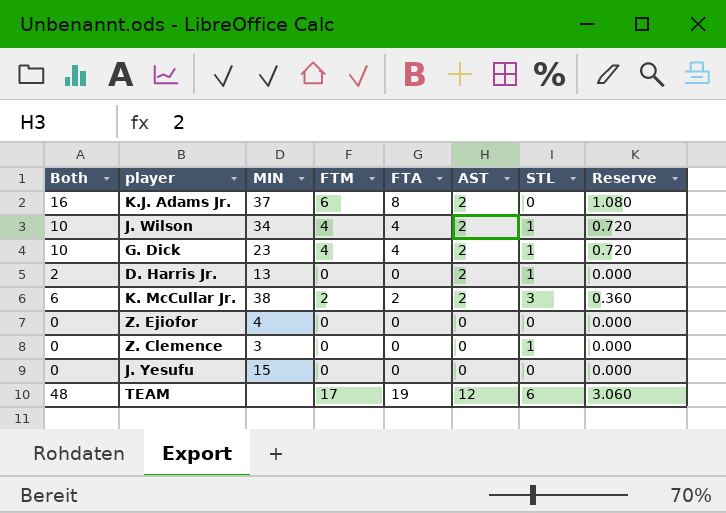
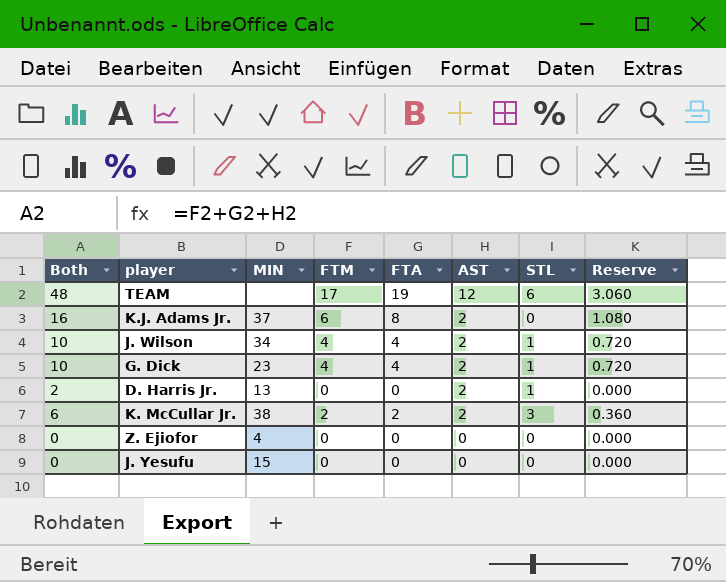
row order: none -> AST descending
row Z. Clemence: 0 | 3 | 0 | 0 | 0 | 1 | 0.000 -> none

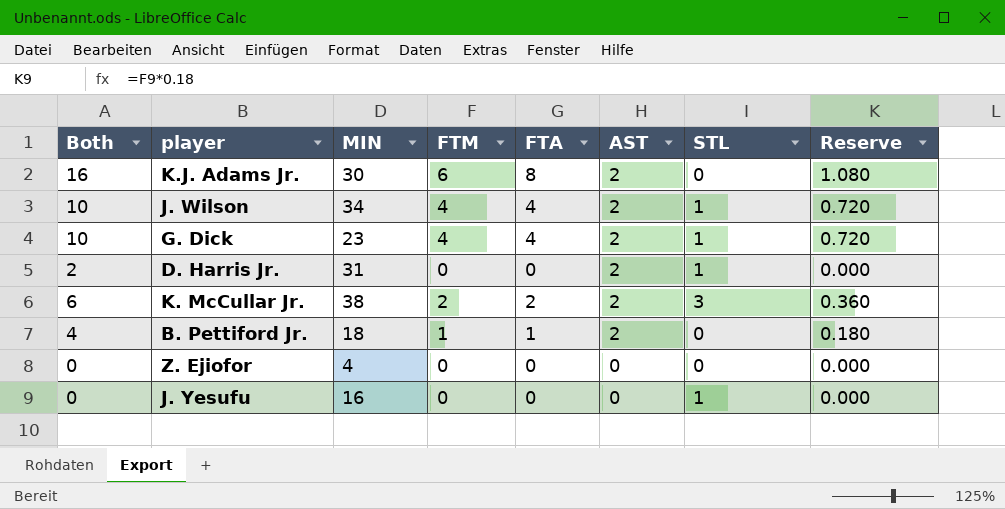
row TEAM: 48 | none | 17 | 19 | 12 | 6 | 3.060 -> none
K.J. Adams Jr. | MIN: 37 -> 30
D. Harris Jr. | MIN: 13 -> 31
row B. Pettiford Jr.: none -> 4 | 18 | 1 | 1 | 2 | 0 | 0.180
J. Yesufu | MIN: 15 -> 16
J. Yesufu | STL: 0 -> 1

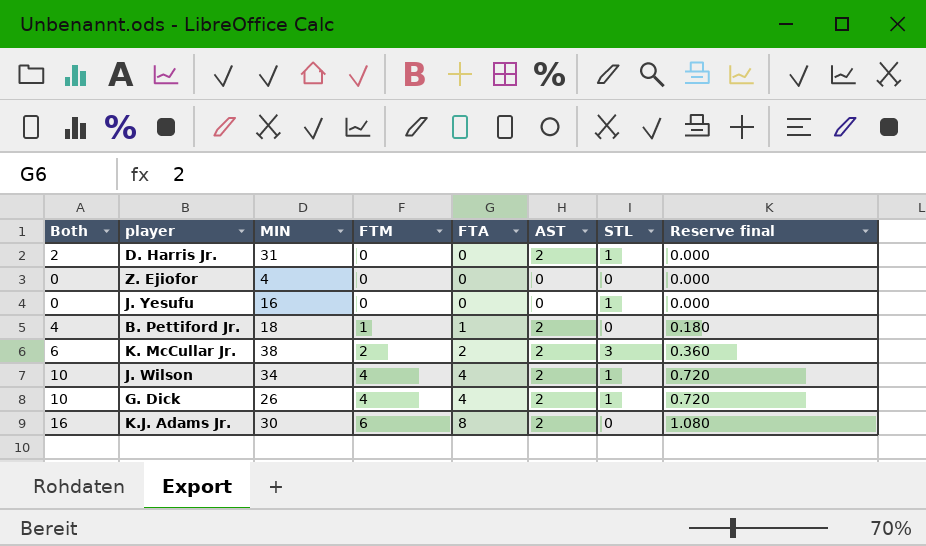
row order: AST descending -> FTM ascending
column name: Reserve -> Reserve final
G. Dick | MIN: 23 -> 26

